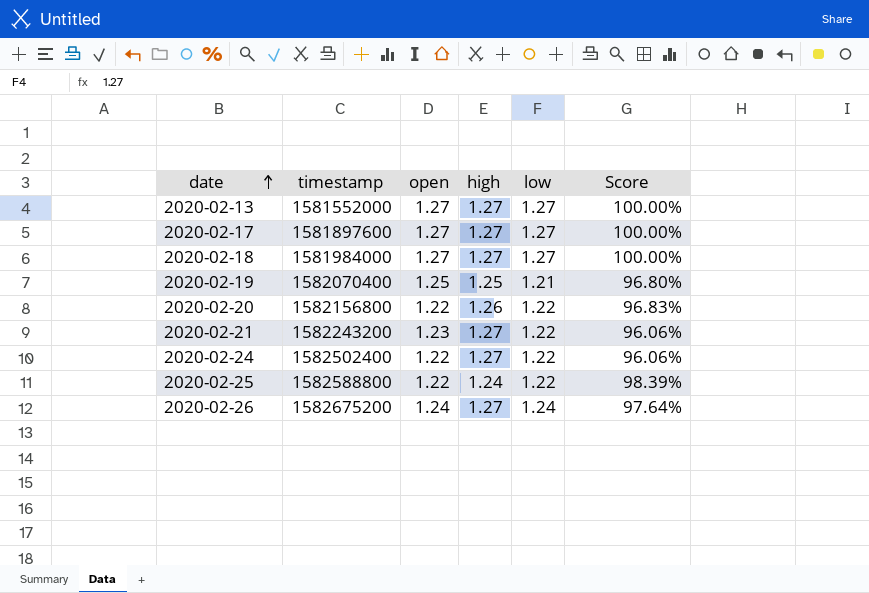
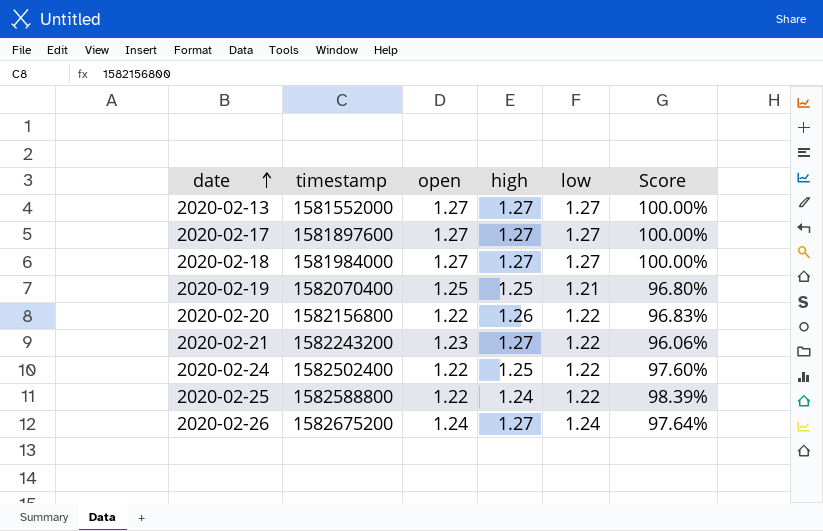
2020-02-24 | high: 1.27 -> 1.25
2020-02-24 | Score: 96.06% -> 97.60%

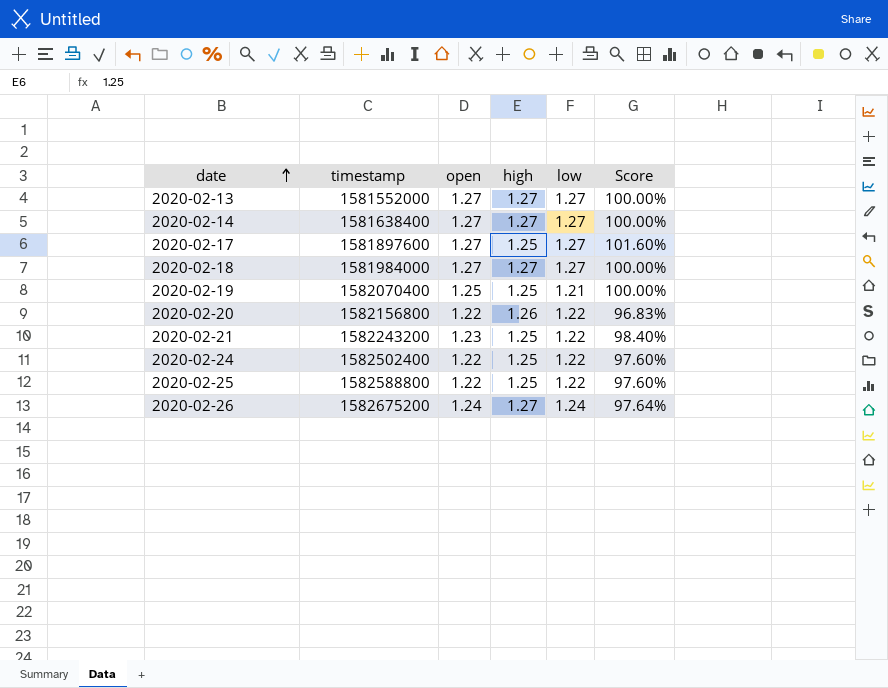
column Score | formula: [low] / [high] -> [open] / [high]
row 2020-02-14: none -> 1581638400 | 1.27 | 1.27 | 1.27 | 100.00%
2020-02-17 | high: 1.27 -> 1.25
2020-02-21 | high: 1.27 -> 1.25
2020-02-25 | high: 1.24 -> 1.25

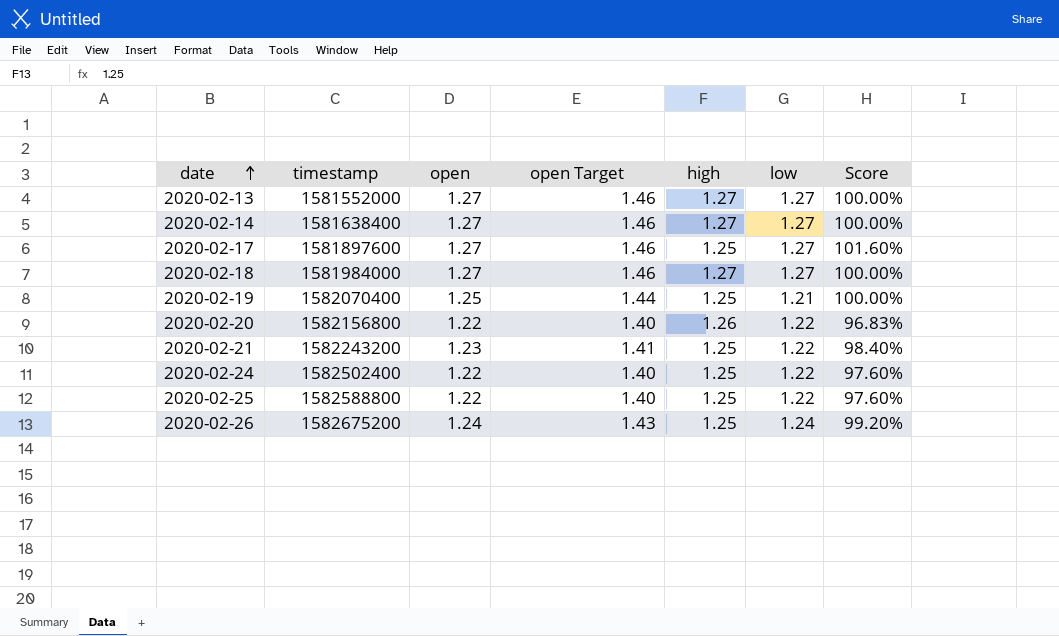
column open Target | formula: none -> [open] * 1.15
2020-02-26 | high: 1.27 -> 1.25
2020-02-26 | Score: 97.64% -> 99.20%

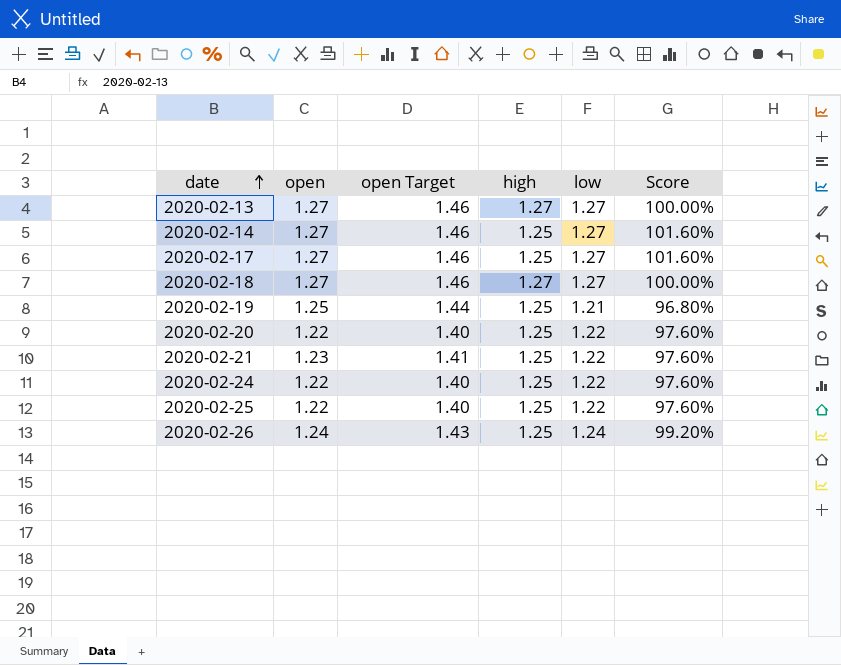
column timestamp | position: 2 -> none
column Score | formula: [open] / [high] -> [low] / [high]
2020-02-14 | high: 1.27 -> 1.25
2020-02-20 | high: 1.26 -> 1.25

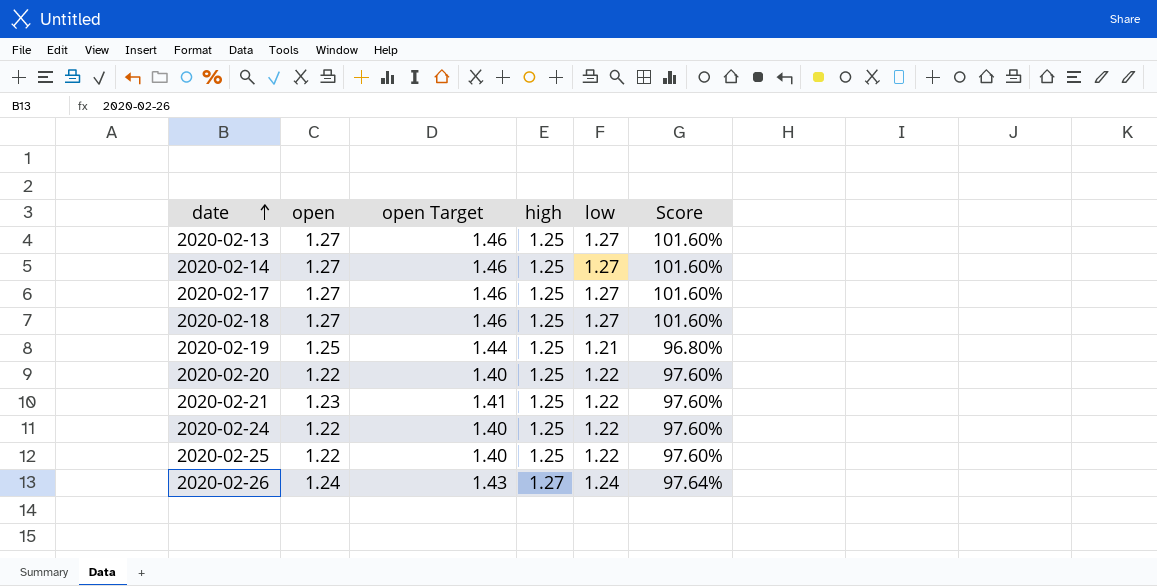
2020-02-13 | high: 1.27 -> 1.25
2020-02-13 | Score: 100.00% -> 101.60%
2020-02-18 | high: 1.27 -> 1.25
2020-02-18 | Score: 100.00% -> 101.60%
2020-02-26 | high: 1.25 -> 1.27
2020-02-26 | Score: 99.20% -> 97.64%

